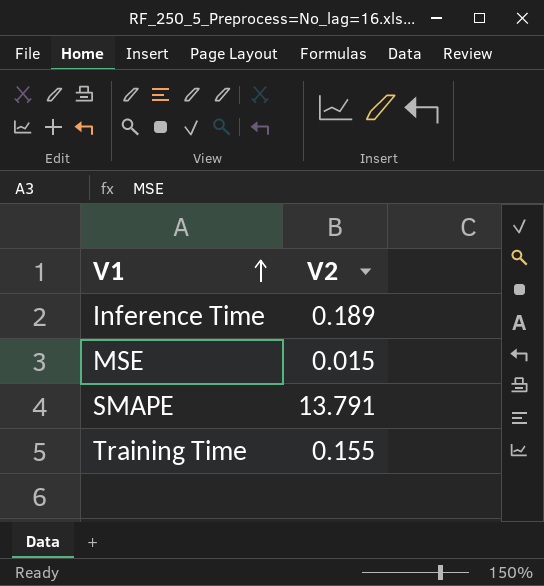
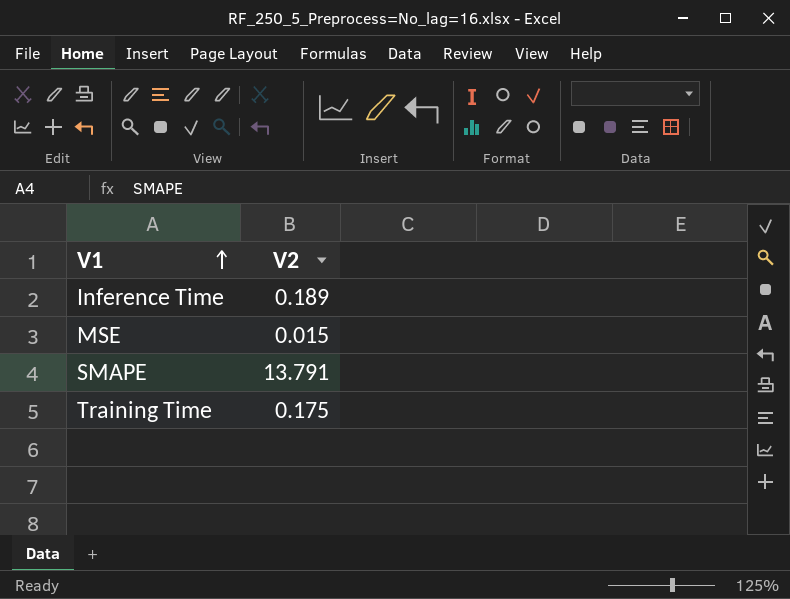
Training Time | V2: 0.155 -> 0.175

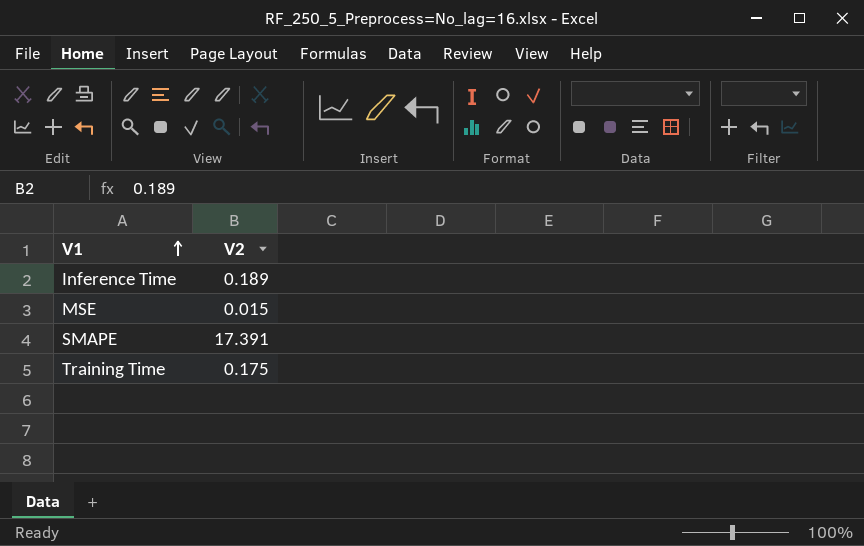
SMAPE | V2: 13.791 -> 17.391

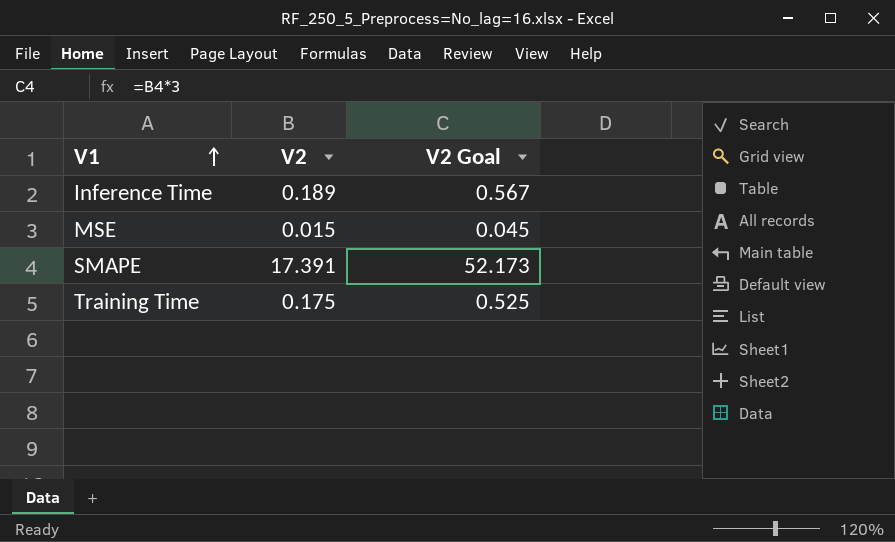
column V2 Goal | formula: none -> [V2] * 3

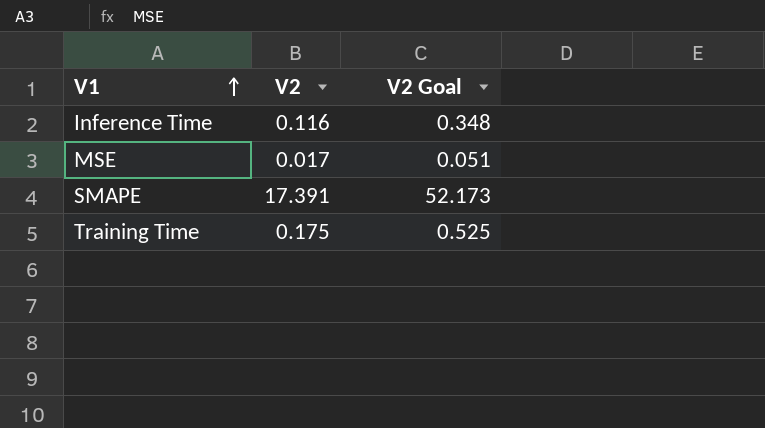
Inference Time | V2: 0.189 -> 0.116
Inference Time | V2 Goal: 0.567 -> 0.348
MSE | V2: 0.015 -> 0.017
MSE | V2 Goal: 0.045 -> 0.051

